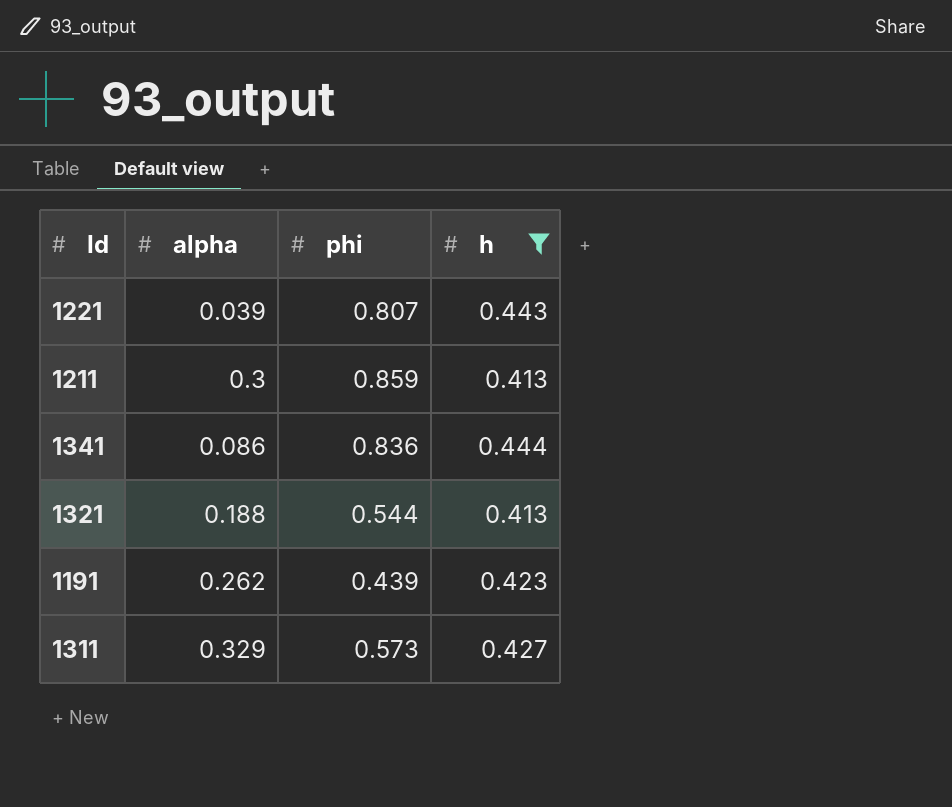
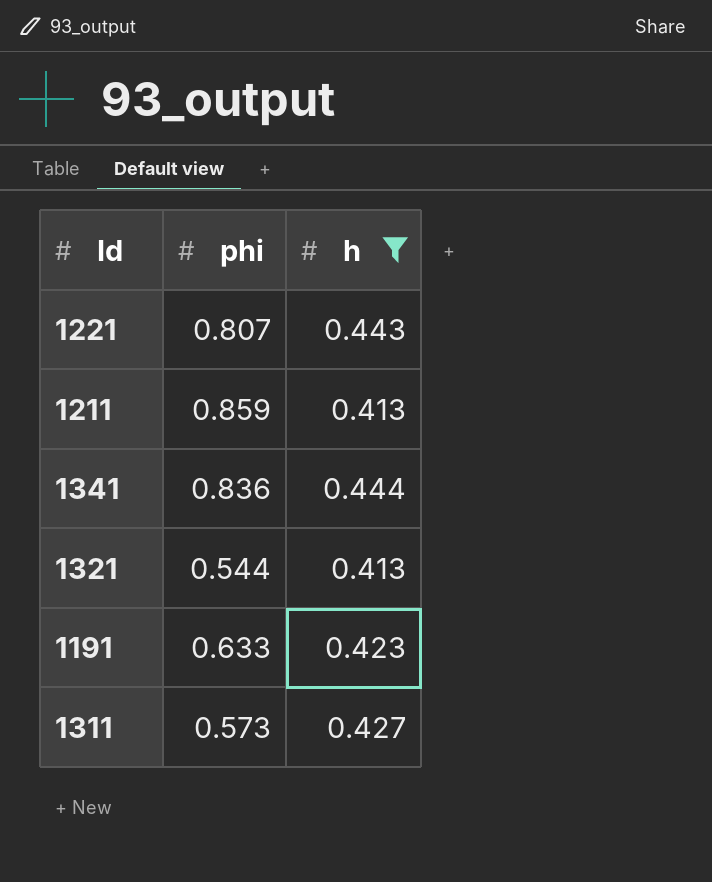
column alpha | position: 2 -> none
1191 | phi: 0.439 -> 0.633

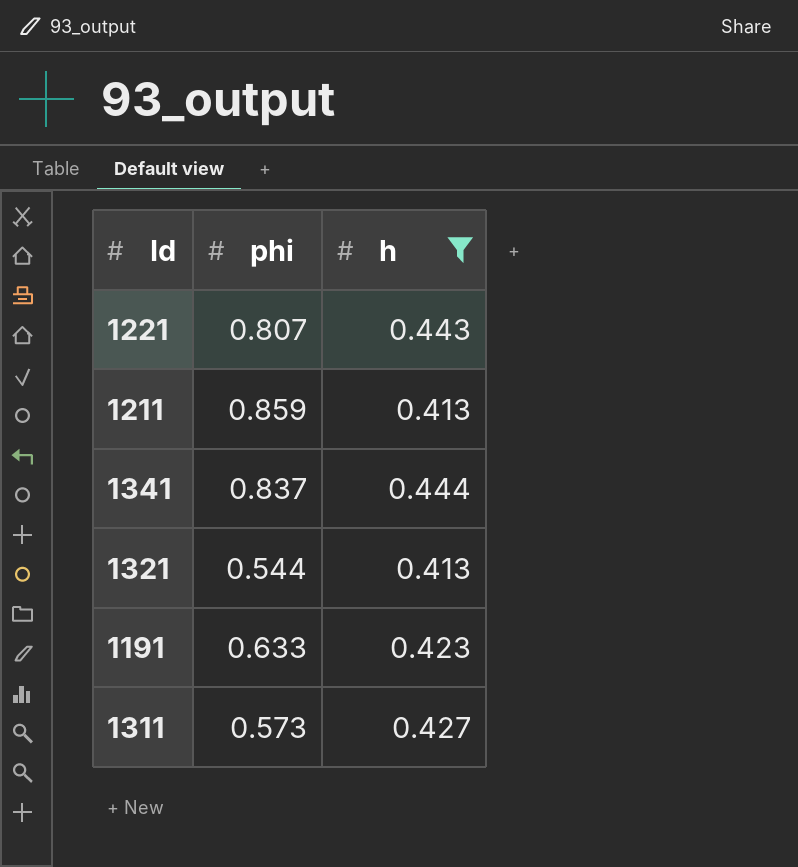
1341 | phi: 0.836 -> 0.837

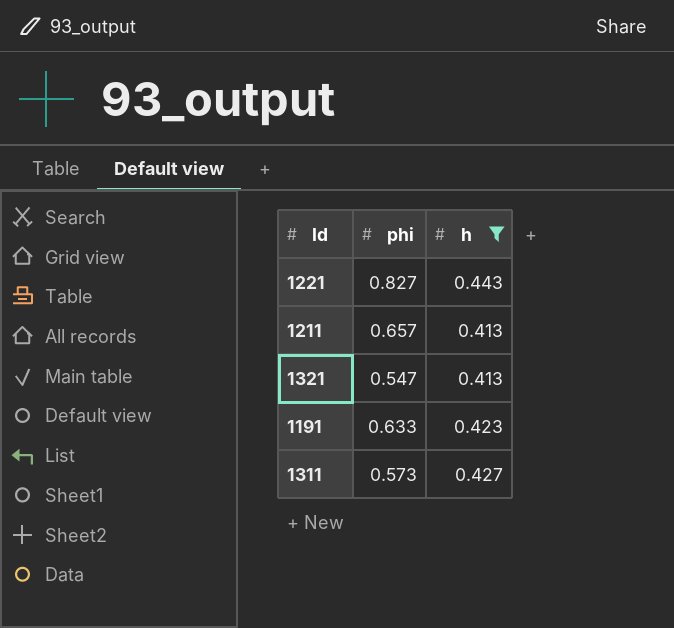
row 1341: 0.837 | 0.444 -> none
1221 | phi: 0.807 -> 0.827
1211 | phi: 0.859 -> 0.657
1321 | phi: 0.544 -> 0.547

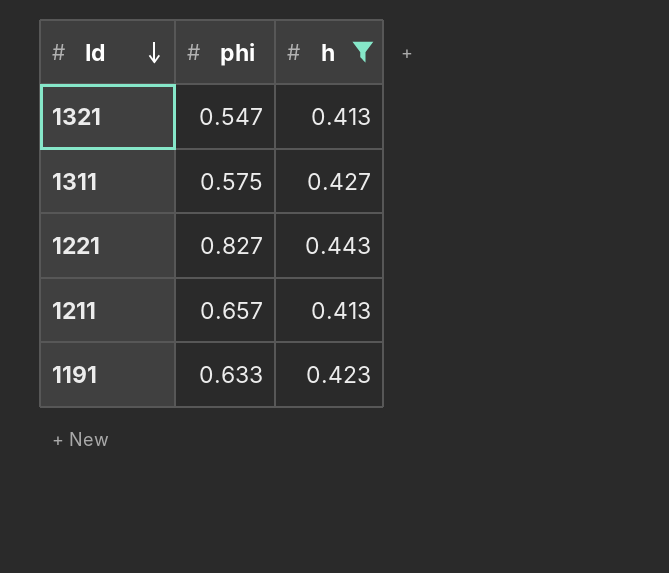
row order: none -> Id descending
1311 | phi: 0.573 -> 0.575

